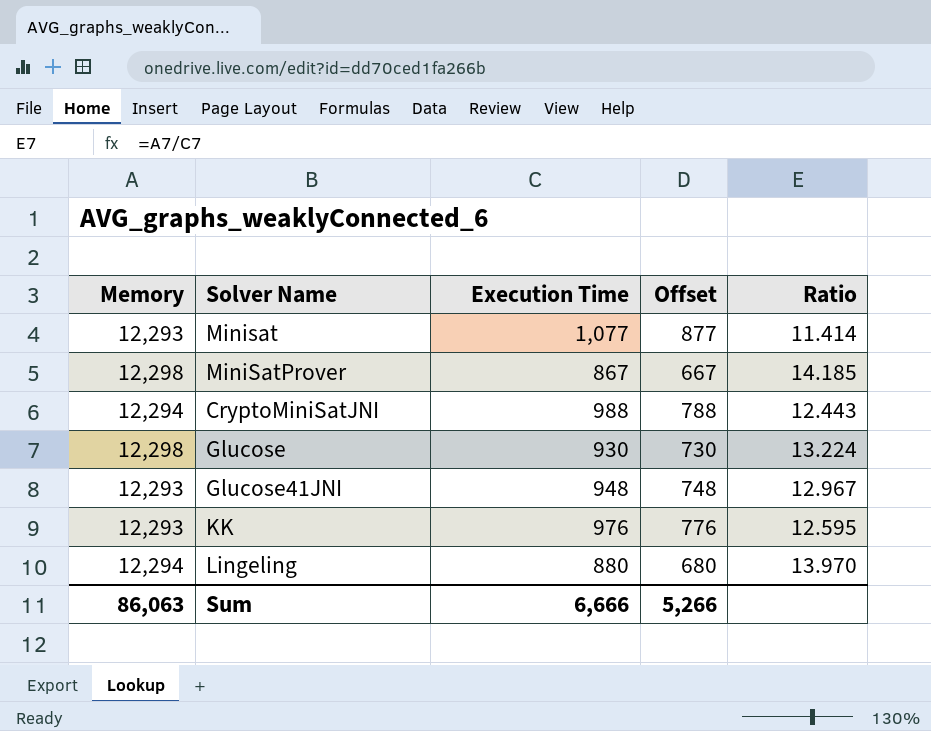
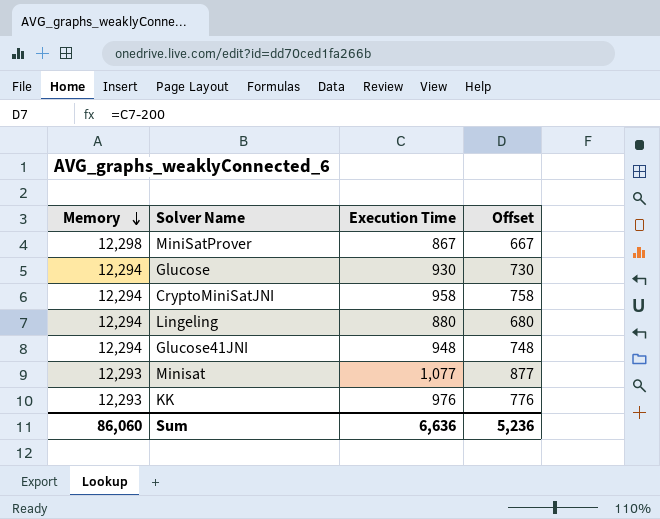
row order: none -> Memory descending
column Ratio | formula: [Memory] / [Execution Time] -> none
Glucose | Memory: 12,298 -> 12,294
CryptoMiniSatJNI | Execution Time: 988 -> 958
CryptoMiniSatJNI | Offset: 788 -> 758
Glucose41JNI | Memory: 12,293 -> 12,294
Sum | Memory: 86,063 -> 86,060
Sum | Execution Time: 6,666 -> 6,636
Sum | Offset: 5,266 -> 5,236

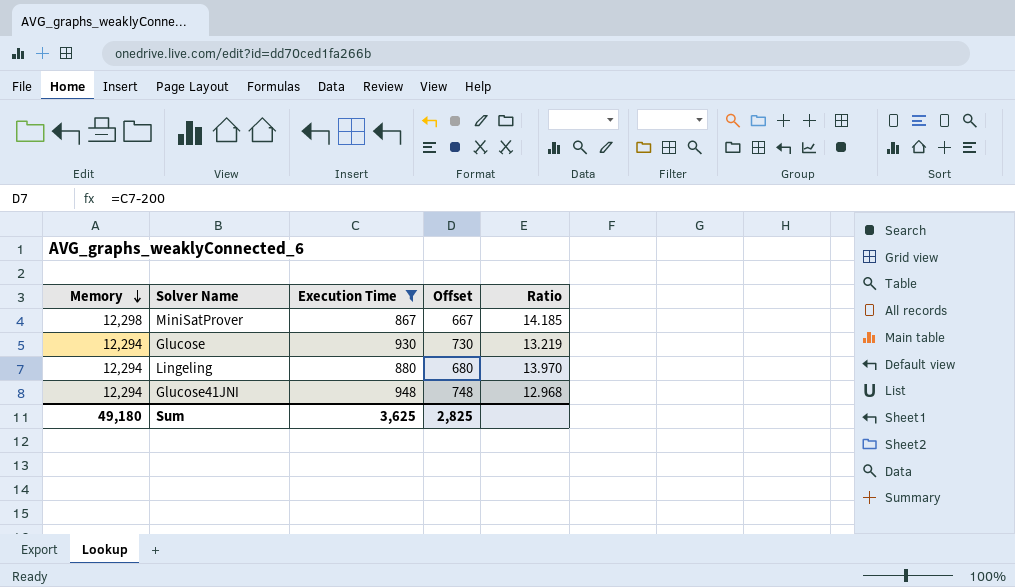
filter: none -> Execution Time <= 948
column Ratio | formula: none -> [Memory] / [Execution Time]
Sum | Memory: 86,060 -> 49,180
Sum | Execution Time: 6,636 -> 3,625
Sum | Offset: 5,236 -> 2,825

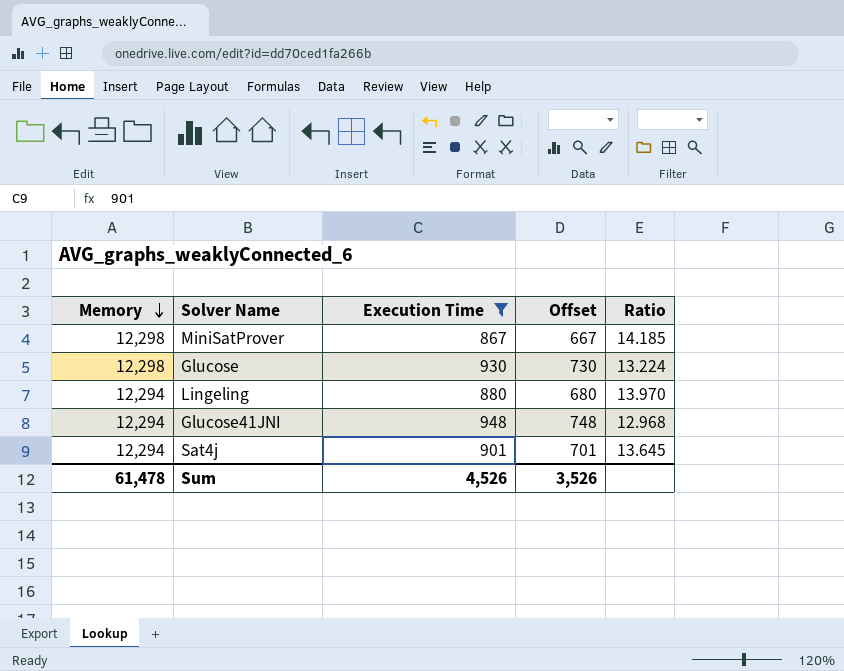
Glucose | Memory: 12,294 -> 12,298
Glucose | Ratio: 13.219 -> 13.224
row Sat4j: none -> 12,294 | 901 | 701 | 13.645
Sum | Memory: 49,180 -> 61,478
Sum | Execution Time: 3,625 -> 4,526
Sum | Offset: 2,825 -> 3,526

